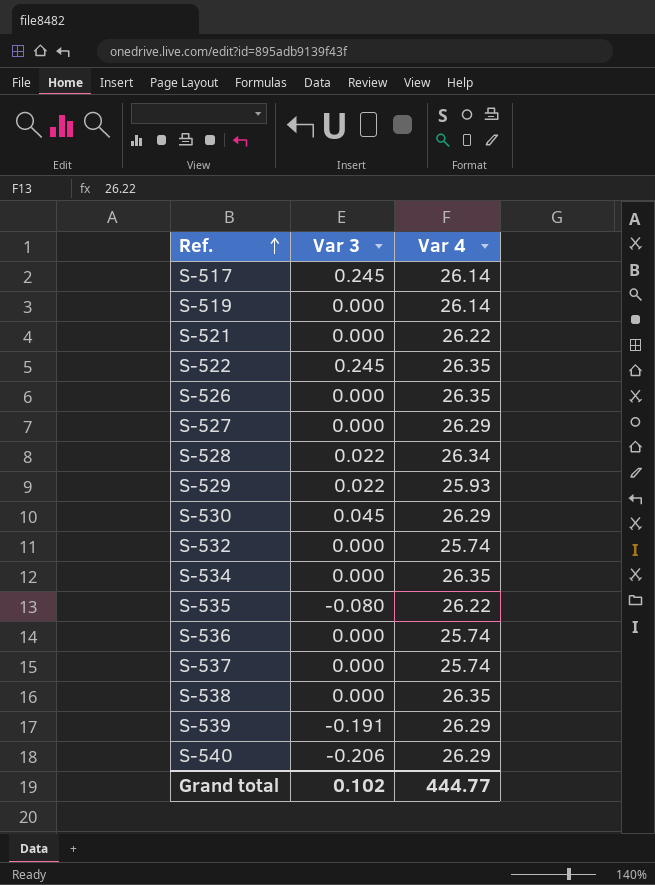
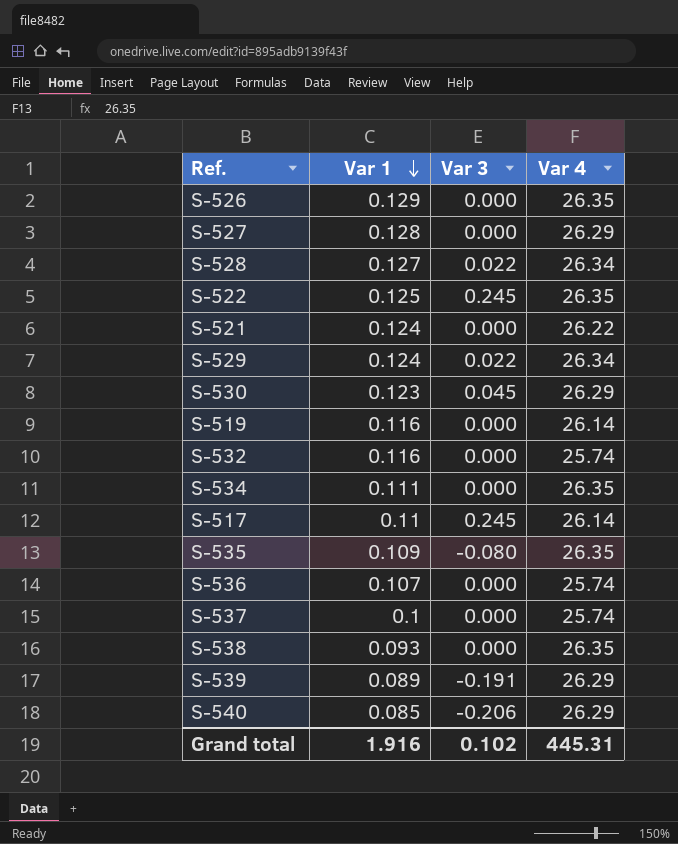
row order: Ref. ascending -> Var 1 descending
column Var 1 | position: none -> 2
S-529 | Var 4: 25.93 -> 26.34
S-535 | Var 4: 26.22 -> 26.35
Grand total | Var 4: 444.77 -> 445.31

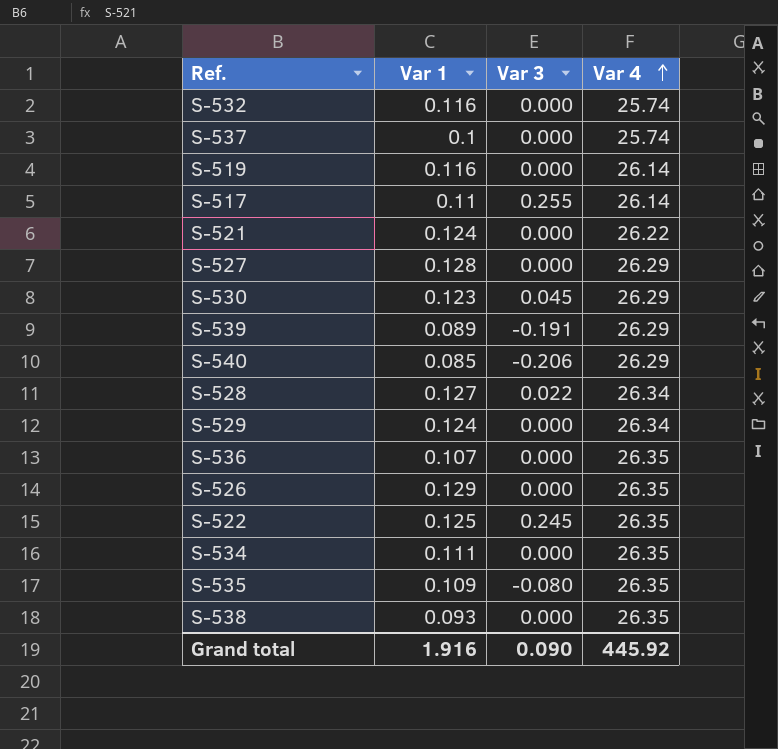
row order: Var 1 descending -> Var 4 ascending
S-517 | Var 3: 0.245 -> 0.255
S-529 | Var 3: 0.022 -> 0.000
S-536 | Var 4: 25.74 -> 26.35
Grand total | Var 3: 0.102 -> 0.090
Grand total | Var 4: 445.31 -> 445.92

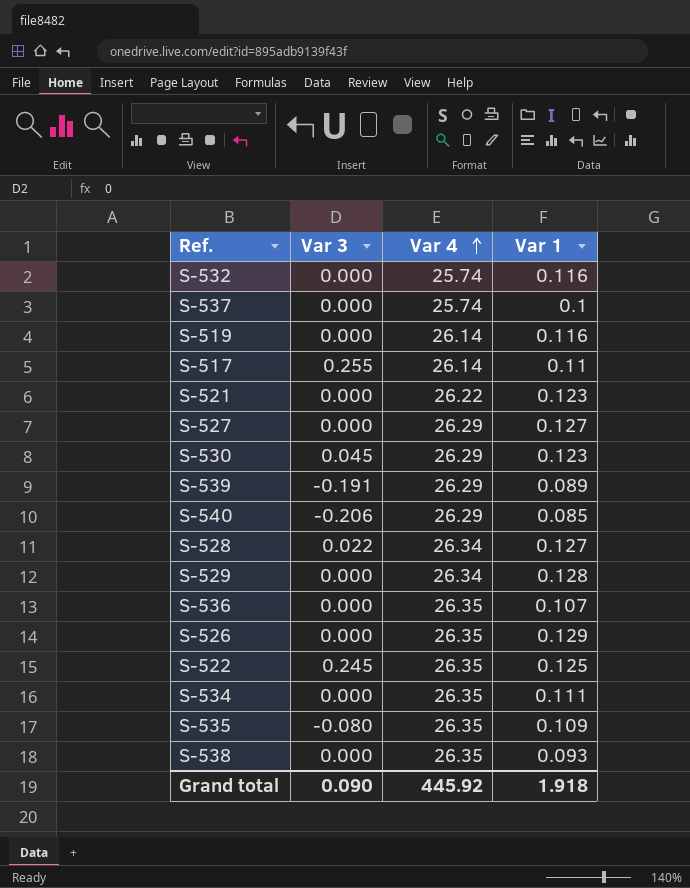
column Var 1 | position: 2 -> 4
S-521 | Var 1: 0.124 -> 0.123
S-527 | Var 1: 0.128 -> 0.127
S-529 | Var 1: 0.124 -> 0.128
Grand total | Var 1: 1.916 -> 1.918

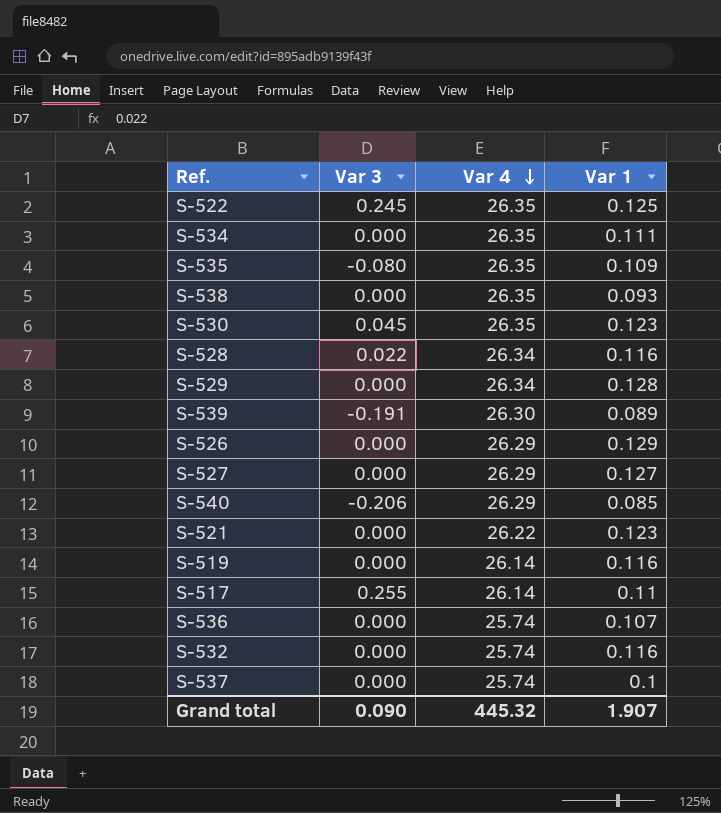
row order: Var 4 ascending -> Var 4 descending
S-530 | Var 4: 26.29 -> 26.35
S-528 | Var 1: 0.127 -> 0.116
S-539 | Var 4: 26.29 -> 26.30
S-526 | Var 4: 26.35 -> 26.29
S-536 | Var 4: 26.35 -> 25.74
Grand total | Var 4: 445.92 -> 445.32
Grand total | Var 1: 1.918 -> 1.907

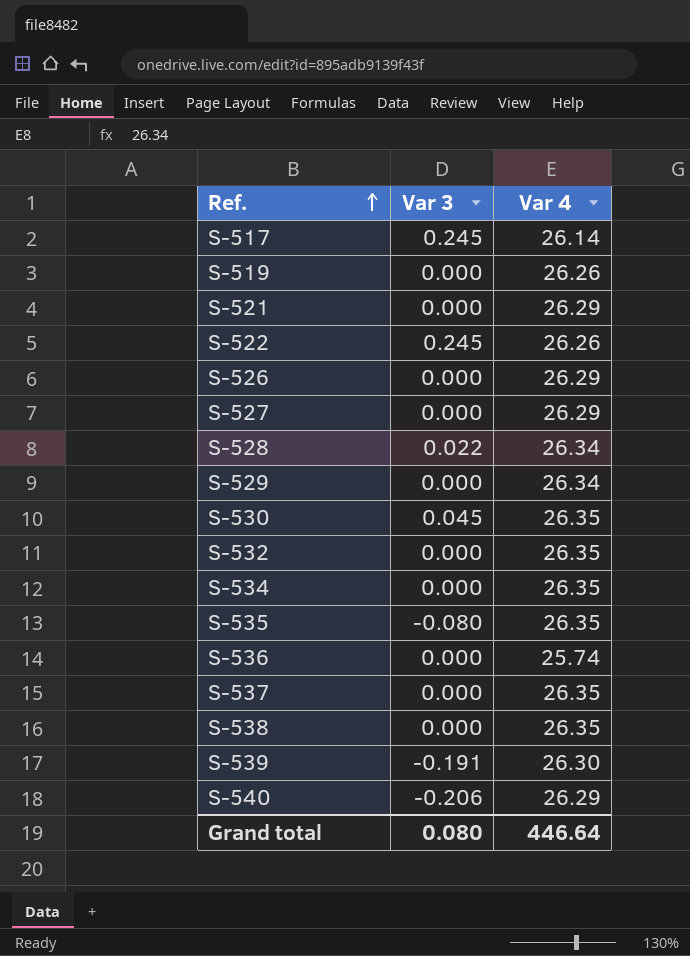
row order: Var 4 descending -> Ref. ascending
column Var 1 | position: 4 -> none
S-517 | Var 3: 0.255 -> 0.245
S-519 | Var 4: 26.14 -> 26.26
S-521 | Var 4: 26.22 -> 26.29
S-522 | Var 4: 26.35 -> 26.26
S-532 | Var 4: 25.74 -> 26.35
S-537 | Var 4: 25.74 -> 26.35
Grand total | Var 3: 0.090 -> 0.080
Grand total | Var 4: 445.32 -> 446.64

